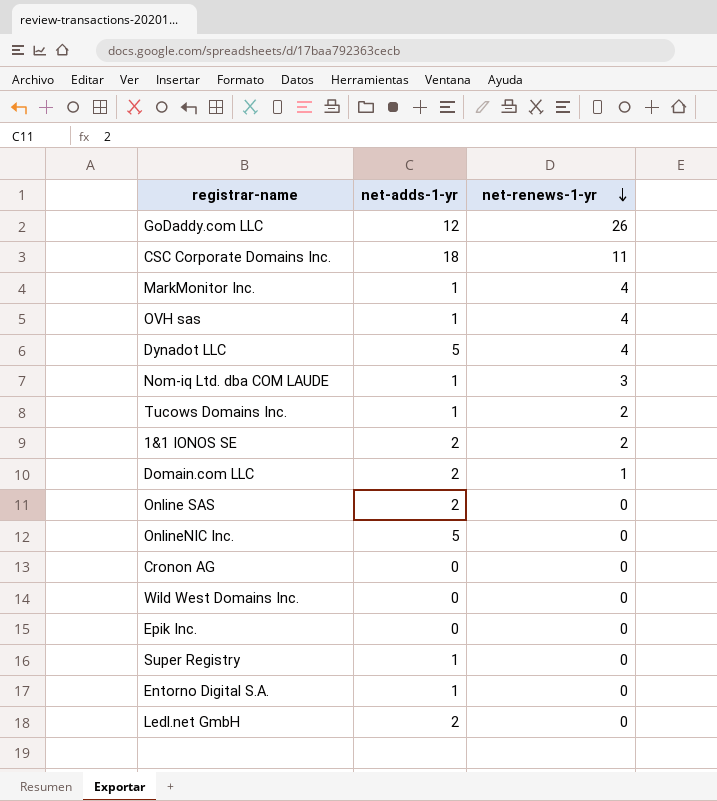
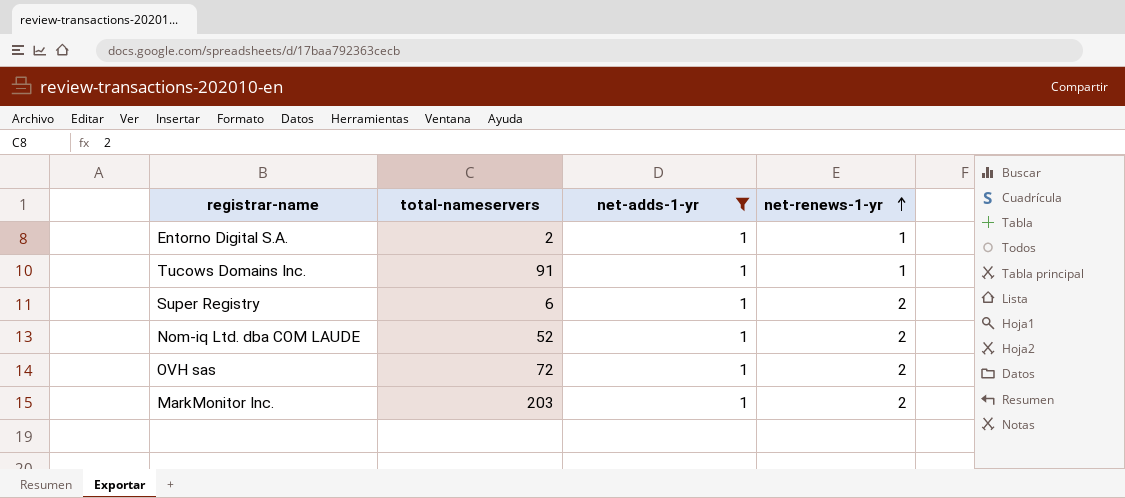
filter: none -> net-adds-1-yr = 1
row order: net-renews-1-yr descending -> net-renews-1-yr ascending
column total-nameservers | position: none -> 2
Entorno Digital S.A. | net-renews-1-yr: 0 -> 1
Tucows Domains Inc. | net-renews-1-yr: 2 -> 1
Super Registry | net-renews-1-yr: 0 -> 2
Nom-iq Ltd. dba COM LAUDE | net-renews-1-yr: 3 -> 2
OVH sas | net-renews-1-yr: 4 -> 2
MarkMonitor Inc. | net-renews-1-yr: 4 -> 2

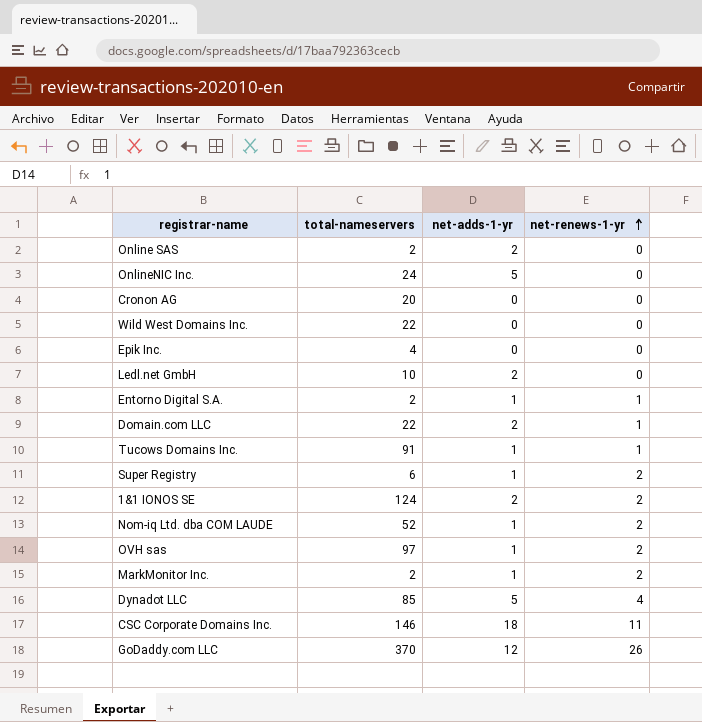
filter: net-adds-1-yr = 1 -> none
OVH sas | total-nameservers: 72 -> 97
MarkMonitor Inc. | total-nameservers: 203 -> 2

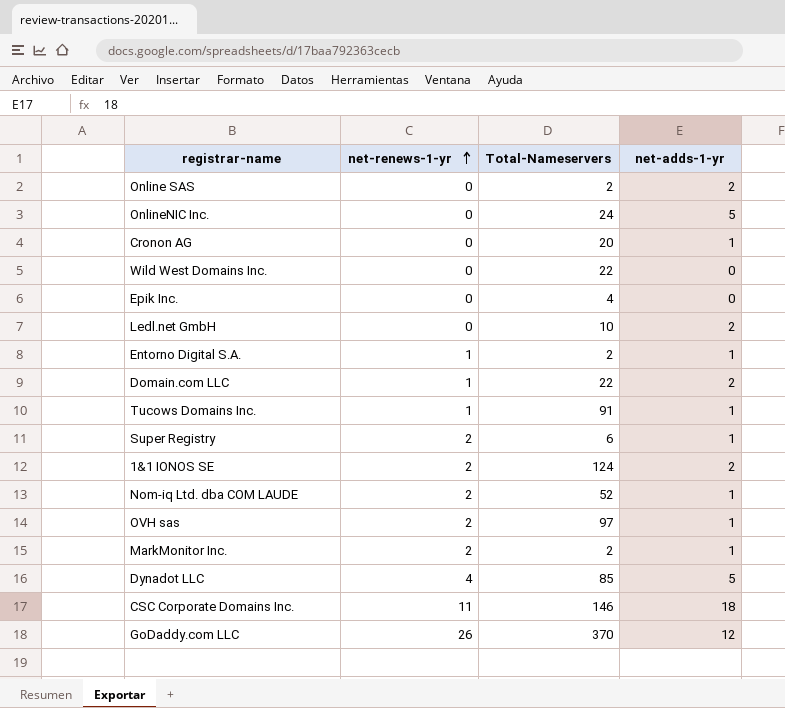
column net-renews-1-yr | position: 4 -> 2
column name: total-nameservers -> Total-Nameservers
Cronon AG | net-adds-1-yr: 0 -> 1

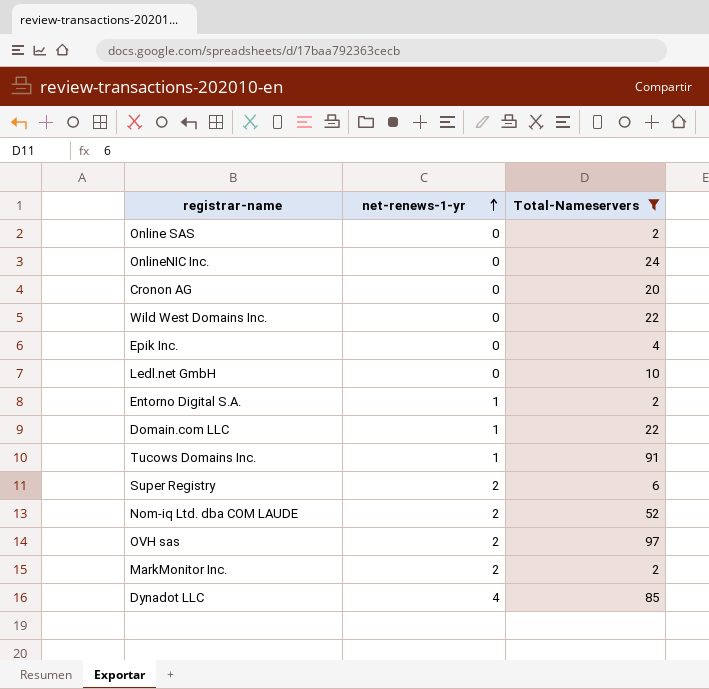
filter: none -> Total-Nameservers <= 97
column net-adds-1-yr | position: 4 -> none

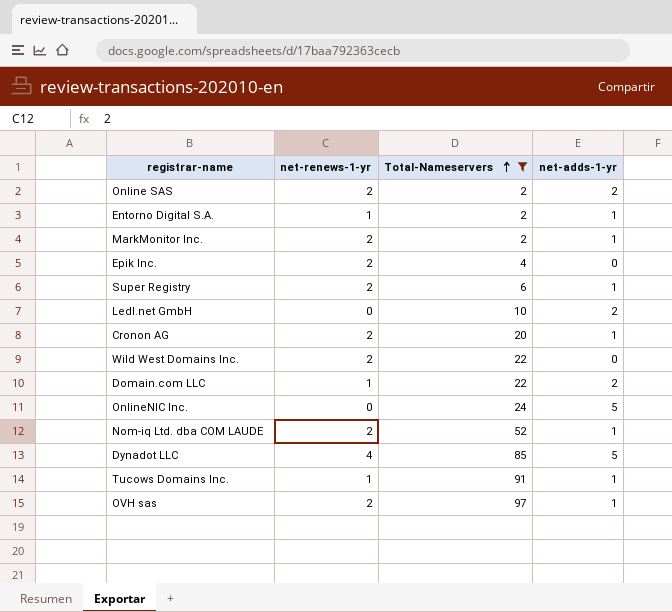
row order: net-renews-1-yr ascending -> Total-Nameservers ascending
column net-adds-1-yr | position: none -> 4
Online SAS | net-renews-1-yr: 0 -> 2
Epik Inc. | net-renews-1-yr: 0 -> 2
Cronon AG | net-renews-1-yr: 0 -> 2
Wild West Domains Inc. | net-renews-1-yr: 0 -> 2

